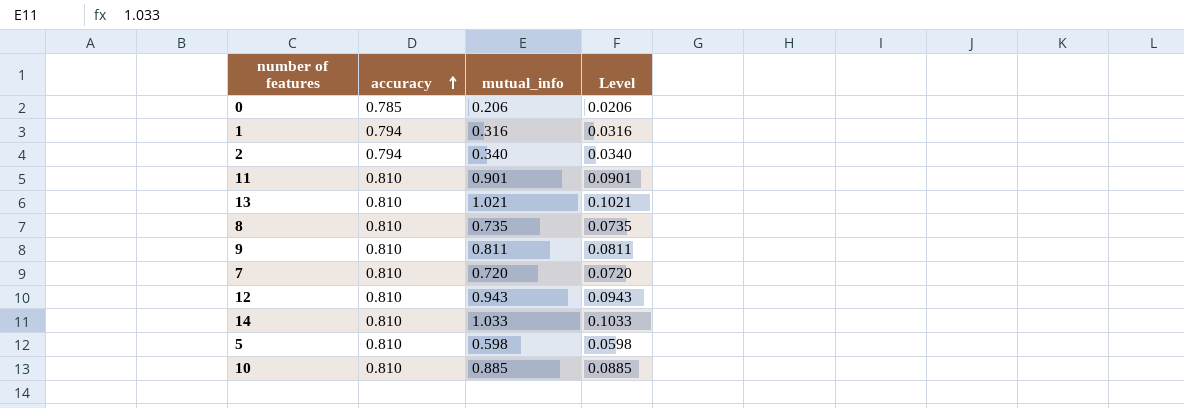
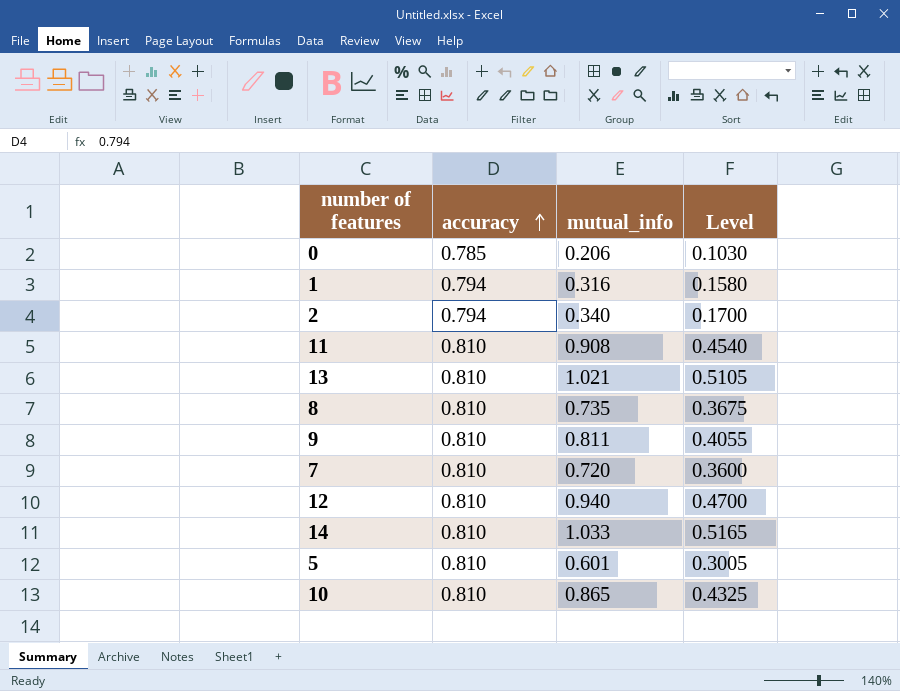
column Level | formula: [mutual_info] * 0.1 -> [mutual_info] * 0.5
11 | mutual_info: 0.901 -> 0.908
12 | mutual_info: 0.943 -> 0.940
5 | mutual_info: 0.598 -> 0.601
10 | mutual_info: 0.885 -> 0.865

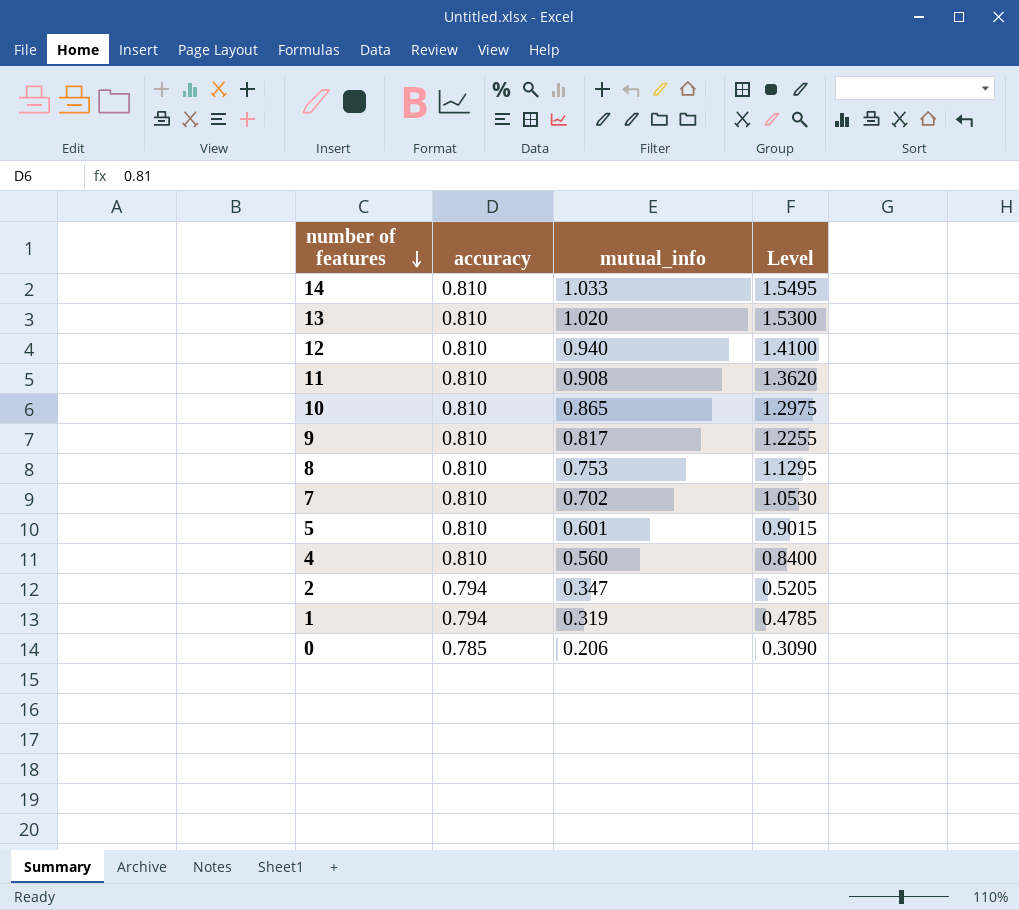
row order: accuracy ascending -> number of features descending
column Level | formula: [mutual_info] * 0.5 -> [mutual_info] * 1.5
13 | mutual_info: 1.021 -> 1.020
9 | mutual_info: 0.811 -> 0.817
8 | mutual_info: 0.735 -> 0.753
7 | mutual_info: 0.720 -> 0.702
row 4: none -> 0.810 | 0.560 | 0.8400
2 | mutual_info: 0.340 -> 0.347
1 | mutual_info: 0.316 -> 0.319

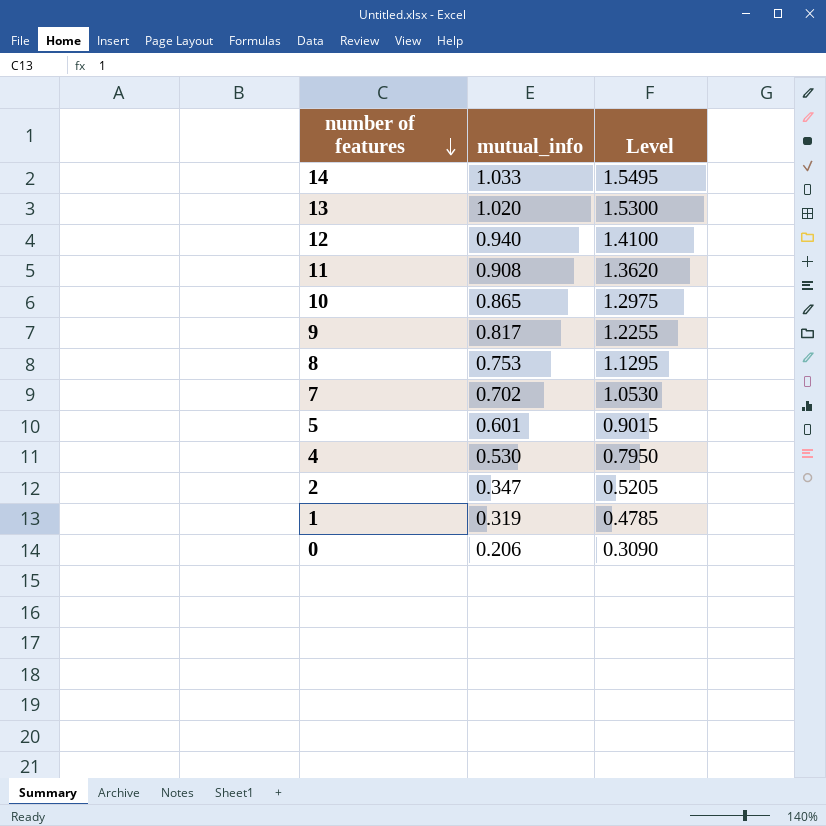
column accuracy | position: 2 -> none
4 | mutual_info: 0.560 -> 0.530
4 | Level: 0.8400 -> 0.7950

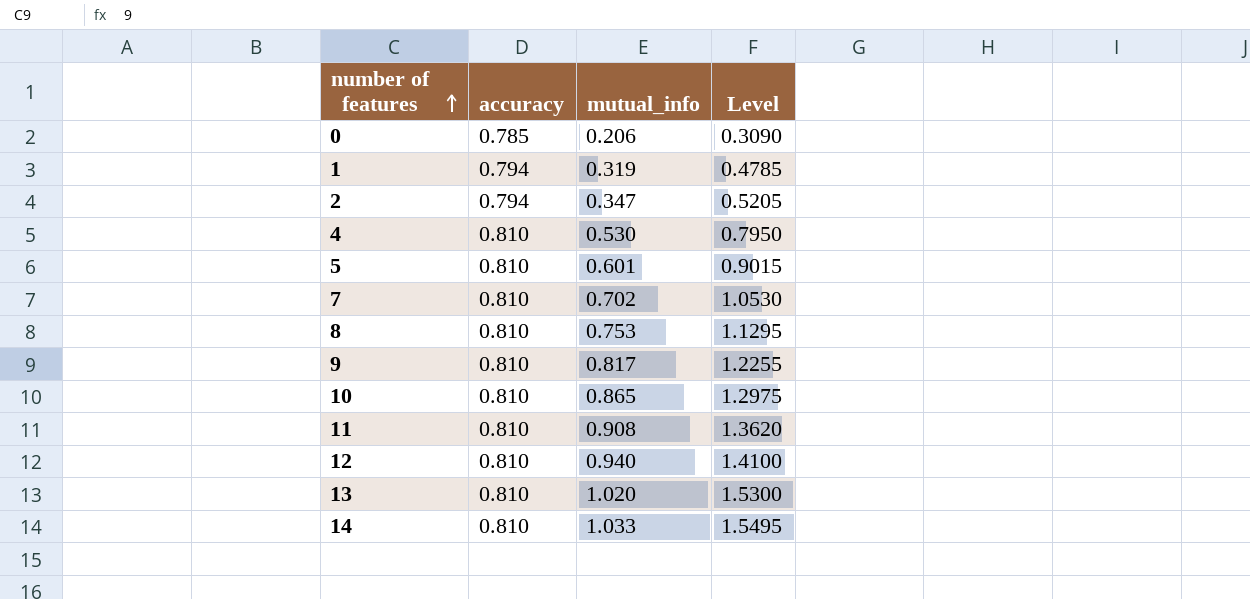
row order: number of features descending -> number of features ascending
column accuracy | position: none -> 2

